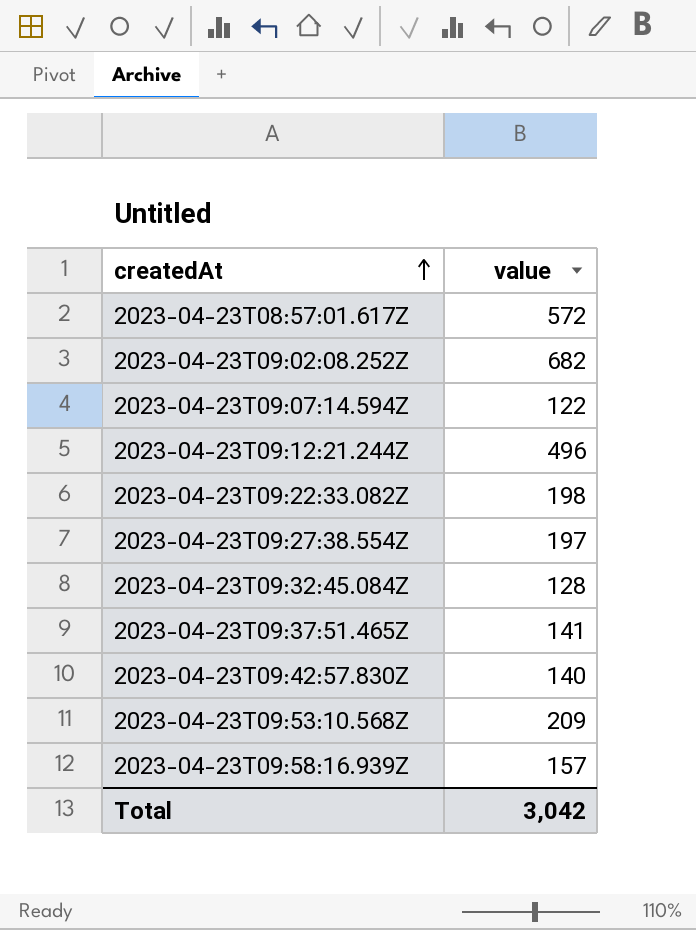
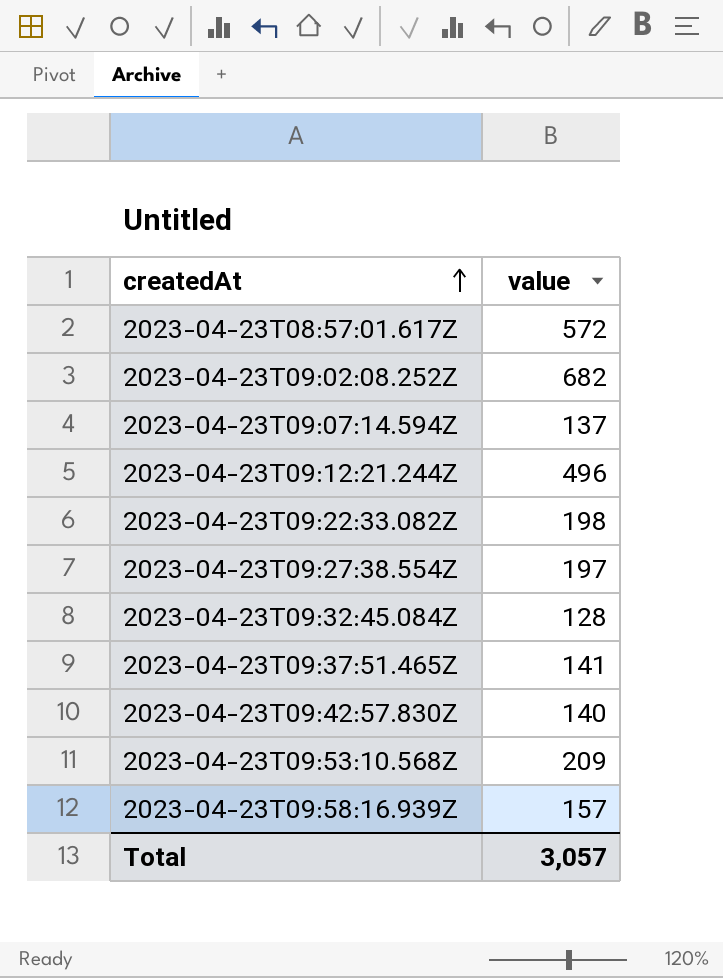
2023-04-23T09:07:14.594Z | value: 122 -> 137
Total | value: 3,042 -> 3,057

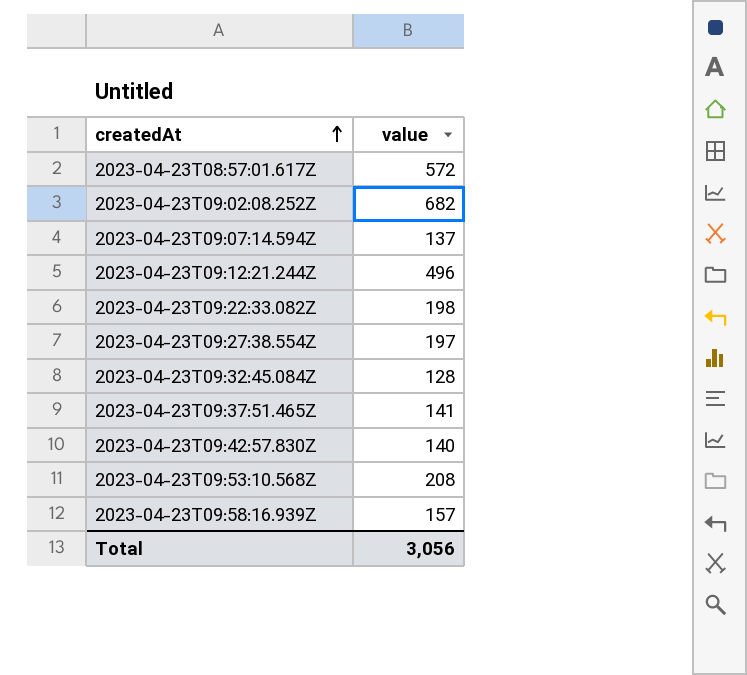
2023-04-23T09:53:10.568Z | value: 209 -> 208
Total | value: 3,057 -> 3,056

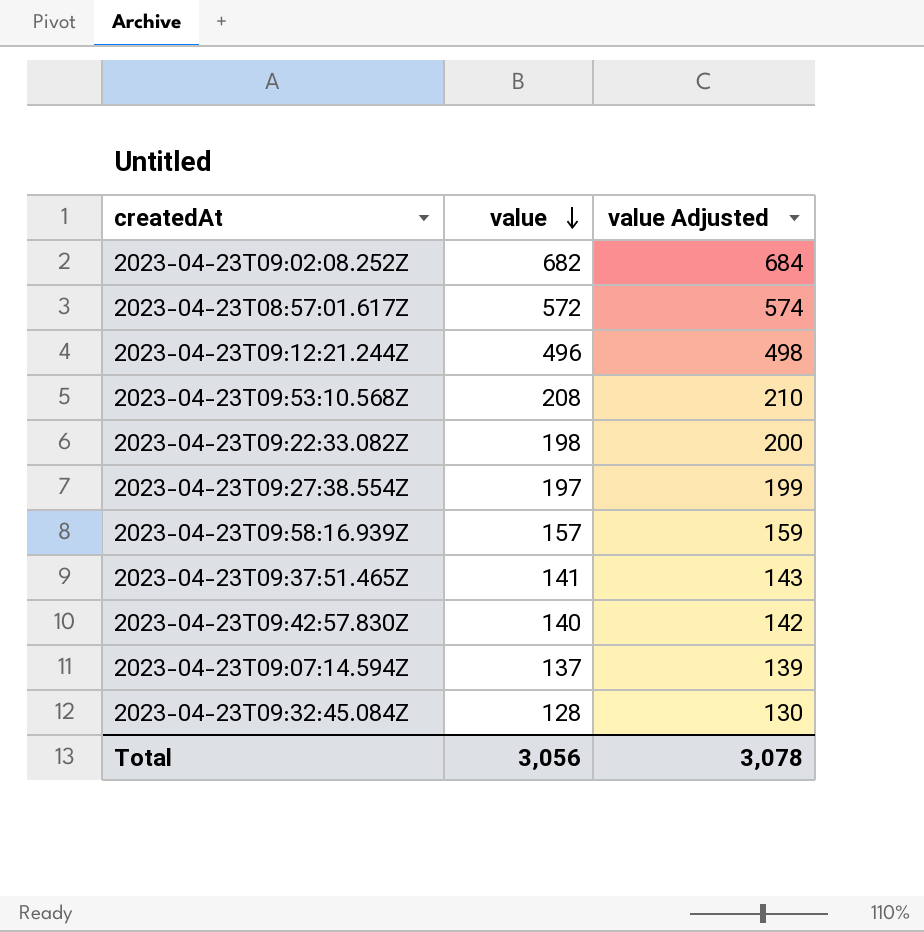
row order: createdAt ascending -> value descending
column value Adjusted | formula: none -> [value] + 2

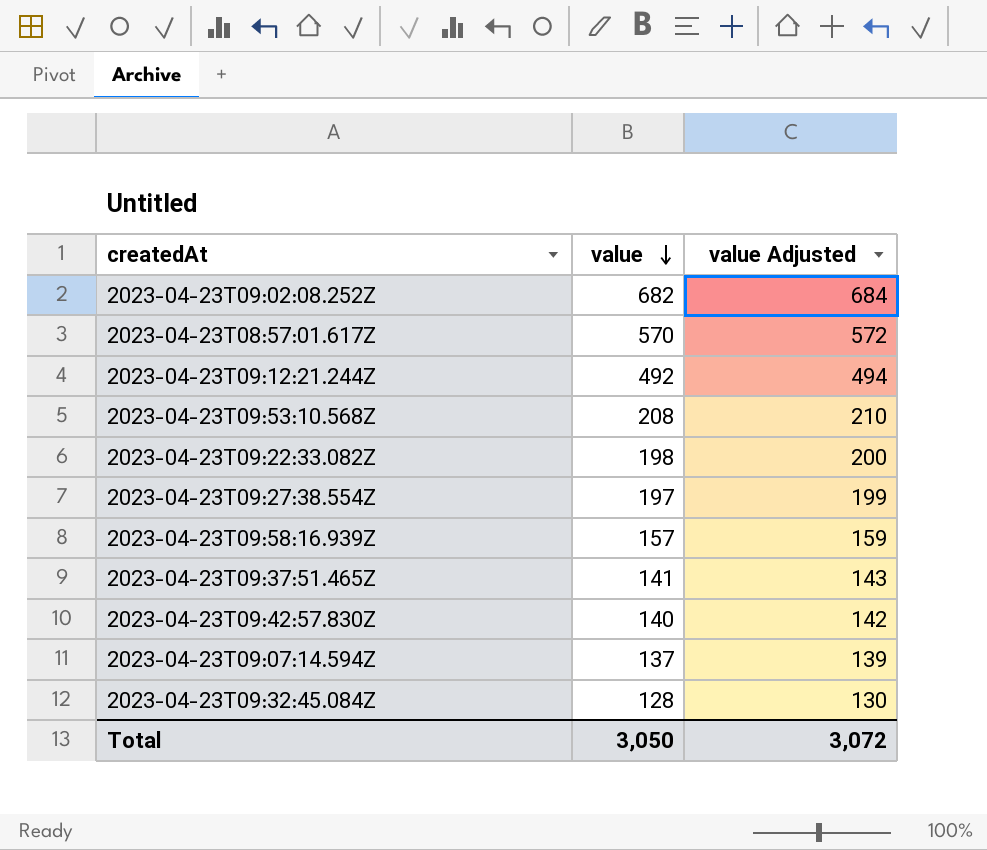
2023-04-23T08:57:01.617Z | value: 572 -> 570
2023-04-23T08:57:01.617Z | value Adjusted: 574 -> 572
2023-04-23T09:12:21.244Z | value: 496 -> 492
2023-04-23T09:12:21.244Z | value Adjusted: 498 -> 494
Total | value: 3,056 -> 3,050
Total | value Adjusted: 3,078 -> 3,072

